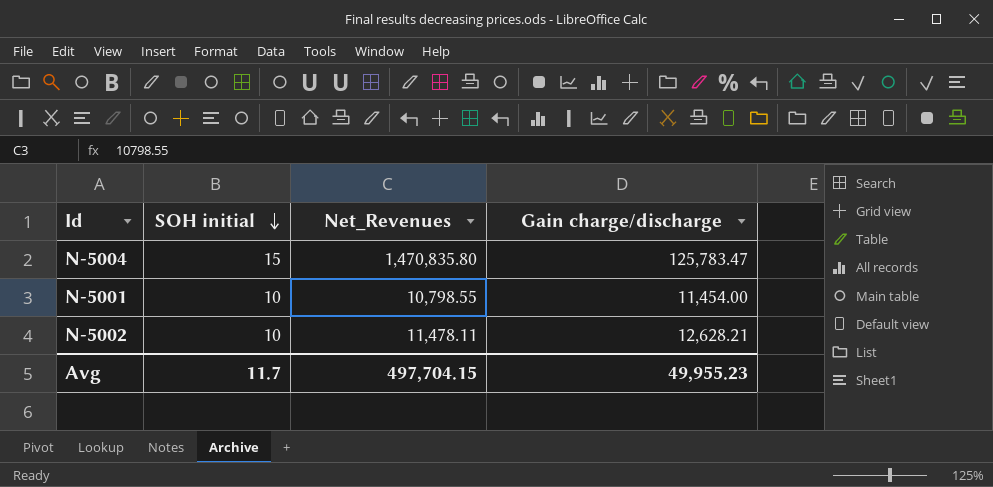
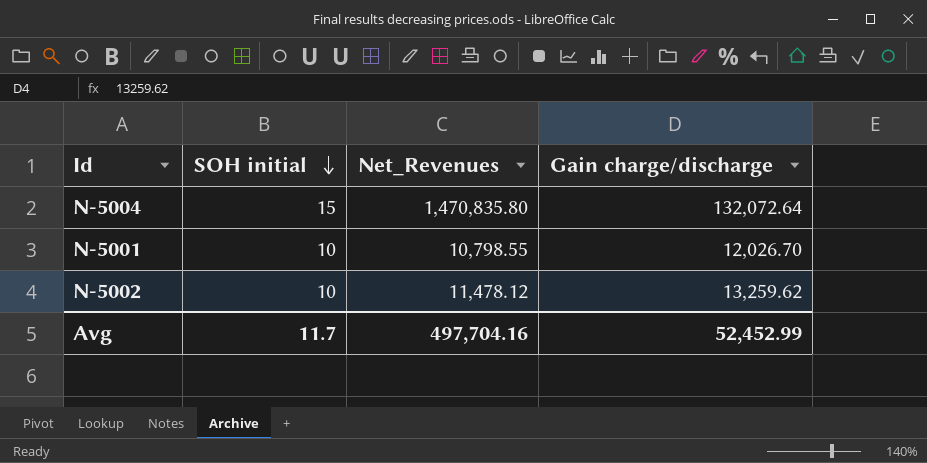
N-5004 | Gain charge/discharge: 125,783.47 -> 132,072.64
N-5001 | Gain charge/discharge: 11,454.00 -> 12,026.70
N-5002 | Net_Revenues: 11,478.11 -> 11,478.12
N-5002 | Gain charge/discharge: 12,628.21 -> 13,259.62
Avg | Net_Revenues: 497,704.15 -> 497,704.16
Avg | Gain charge/discharge: 49,955.23 -> 52,452.99

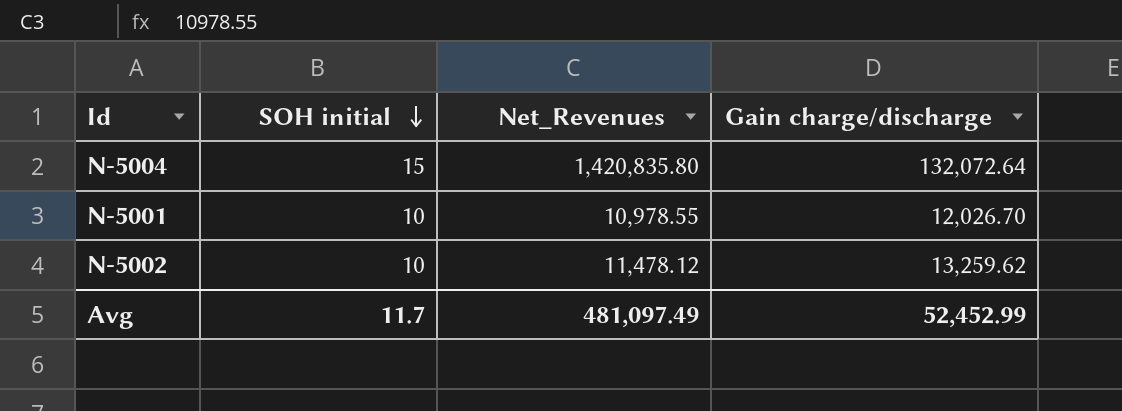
N-5004 | Net_Revenues: 1,470,835.80 -> 1,420,835.80
N-5001 | Net_Revenues: 10,798.55 -> 10,978.55
Avg | Net_Revenues: 497,704.16 -> 481,097.49

